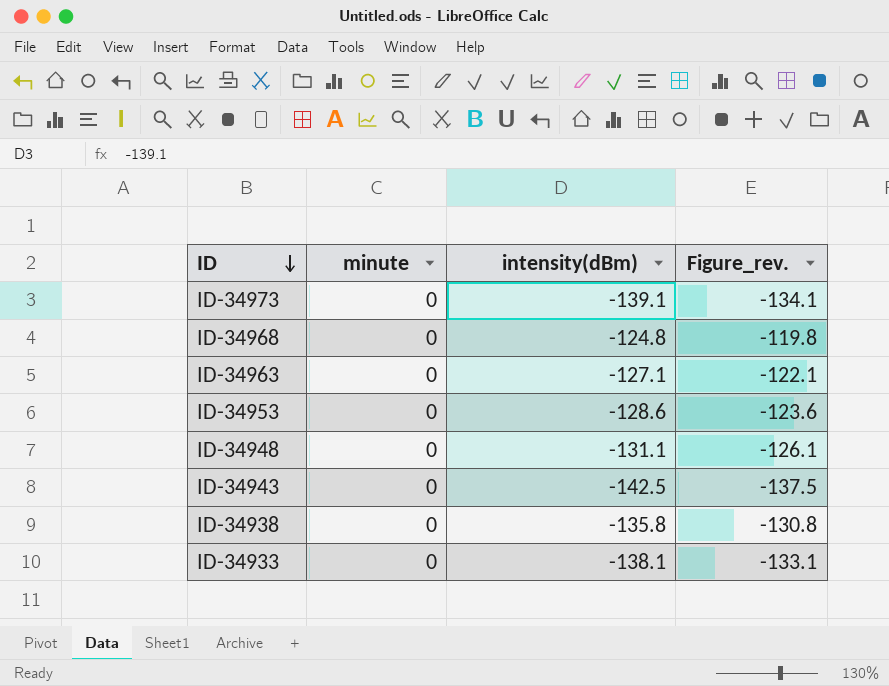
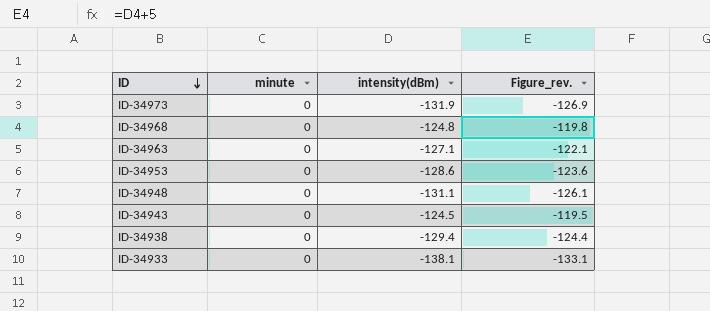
ID-34973 | intensity(dBm): -139.1 -> -131.9
ID-34973 | Figure_rev.: -134.1 -> -126.9
ID-34943 | intensity(dBm): -142.5 -> -124.5
ID-34943 | Figure_rev.: -137.5 -> -119.5
ID-34938 | intensity(dBm): -135.8 -> -129.4
ID-34938 | Figure_rev.: -130.8 -> -124.4

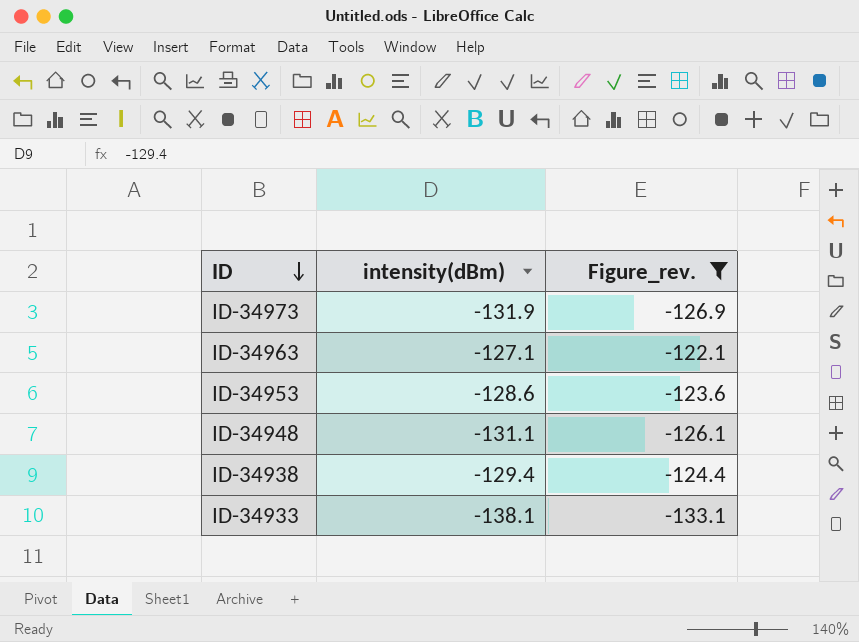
filter: none -> Figure_rev. <= -122.1
column minute | position: 2 -> none

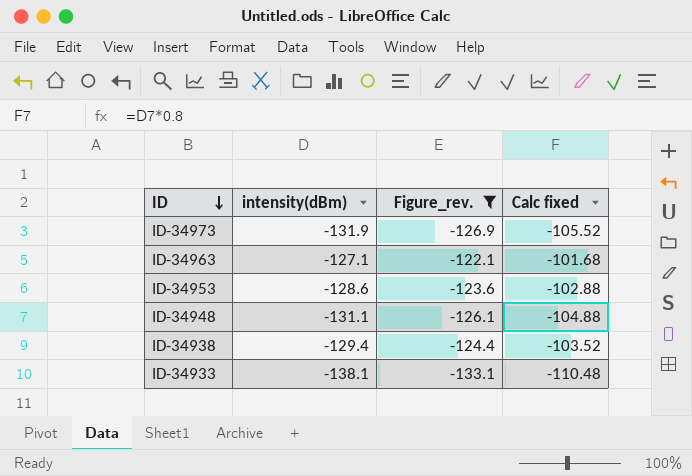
column Calc fixed | formula: none -> [intensity(dBm)] * 0.8

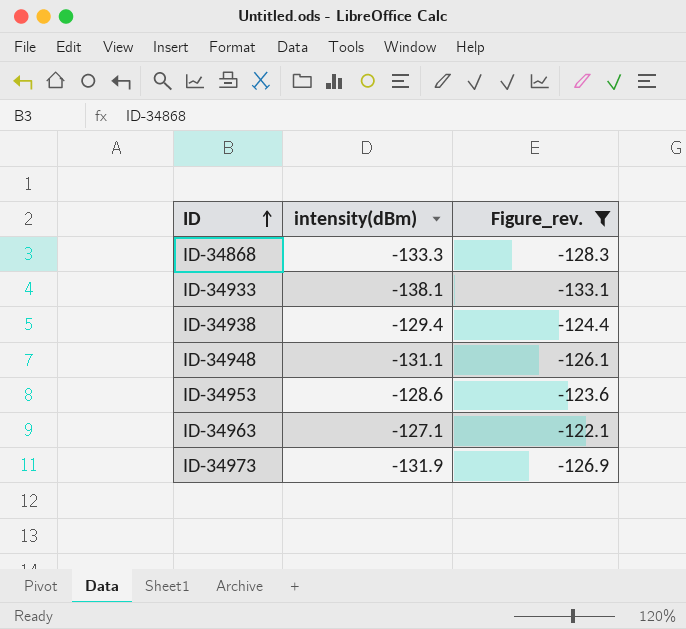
row order: ID descending -> ID ascending
column Calc fixed | formula: [intensity(dBm)] * 0.8 -> none
row ID-34868: none -> -133.3 | -128.3

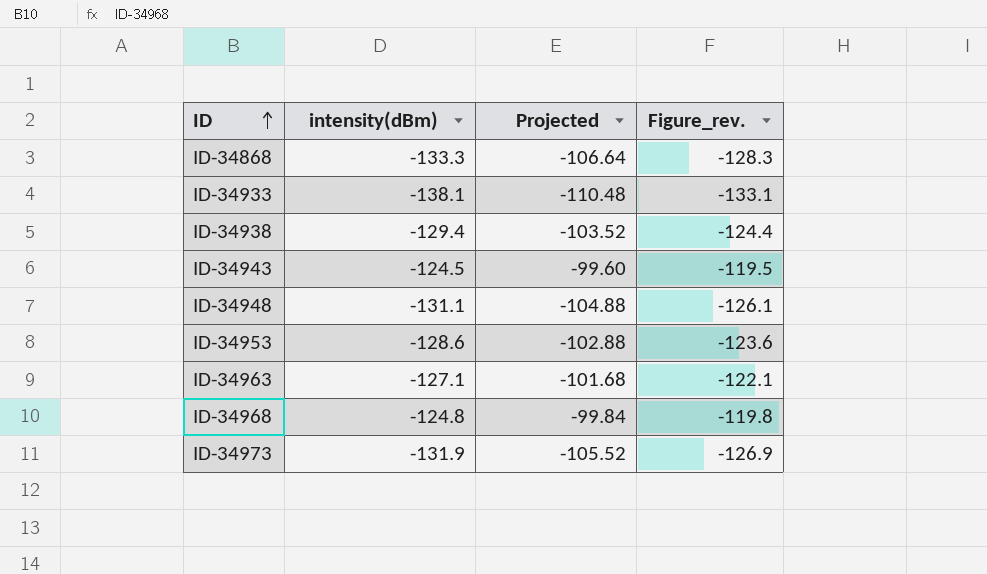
filter: Figure_rev. <= -122.1 -> none
column Projected | formula: none -> [intensity(dBm)] * 0.8

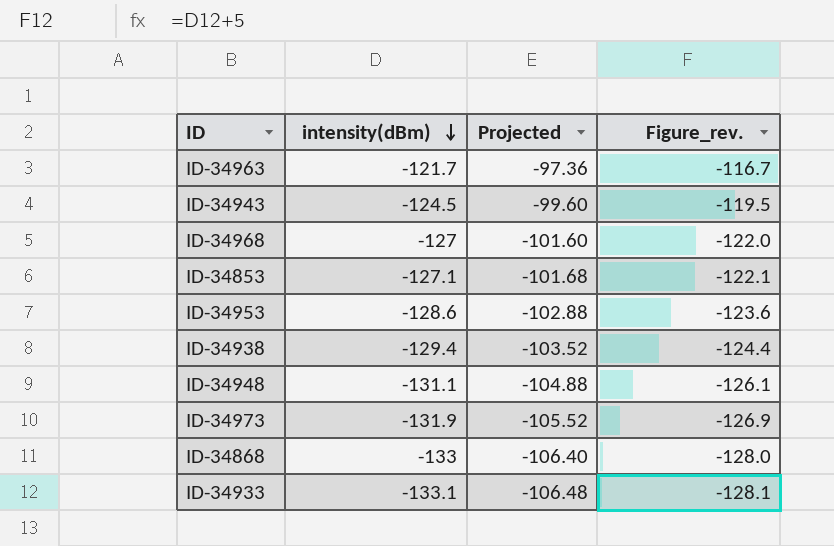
row order: ID ascending -> intensity(dBm) descending
ID-34963 | intensity(dBm): -127.1 -> -121.7
ID-34963 | Projected: -101.68 -> -97.36
ID-34963 | Figure_rev.: -122.1 -> -116.7
ID-34968 | intensity(dBm): -124.8 -> -127
ID-34968 | Projected: -99.84 -> -101.60
ID-34968 | Figure_rev.: -119.8 -> -122.0
row ID-34853: none -> -127.1 | -101.68 | -122.1
ID-34868 | intensity(dBm): -133.3 -> -133
ID-34868 | Projected: -106.64 -> -106.40
ID-34868 | Figure_rev.: -128.3 -> -128.0
ID-34933 | intensity(dBm): -138.1 -> -133.1
ID-34933 | Projected: -110.48 -> -106.48
ID-34933 | Figure_rev.: -133.1 -> -128.1

